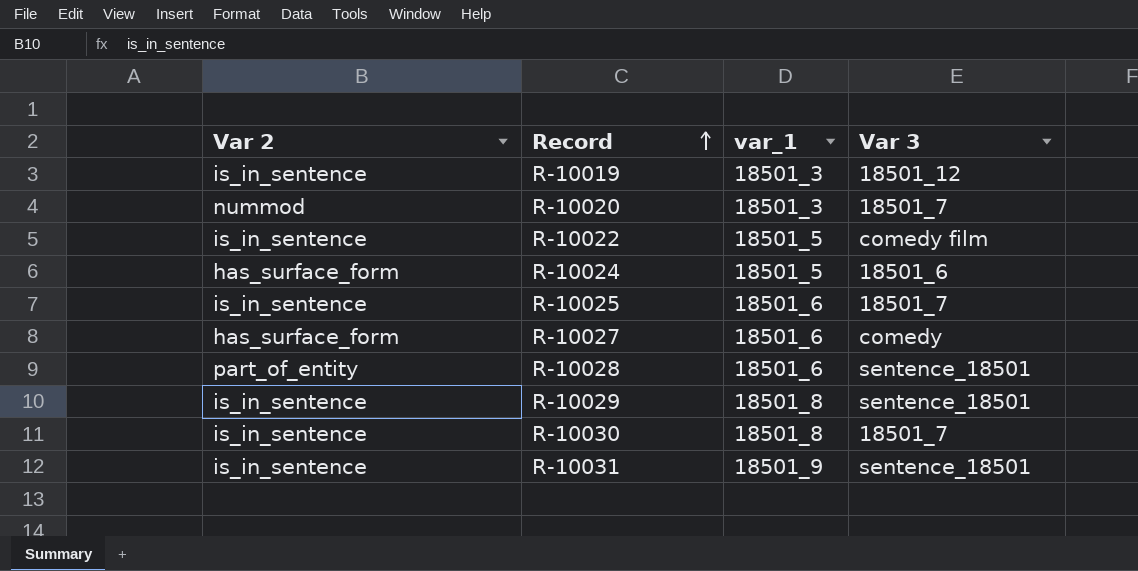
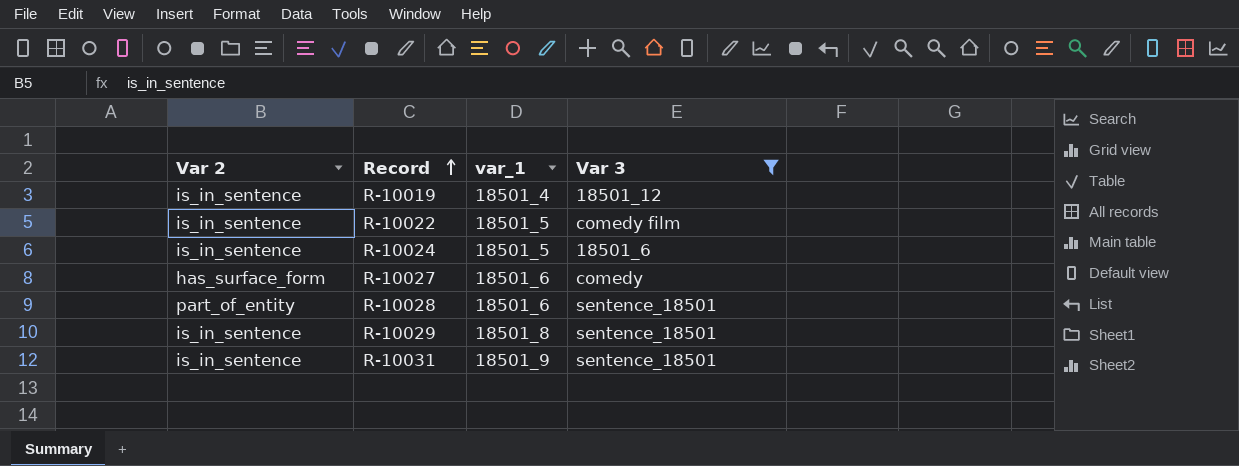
filter: none -> Var 3 != 18501_7
R-10019 | var_1: 18501_3 -> 18501_4
R-10024 | Var 2: has_surface_form -> is_in_sentence

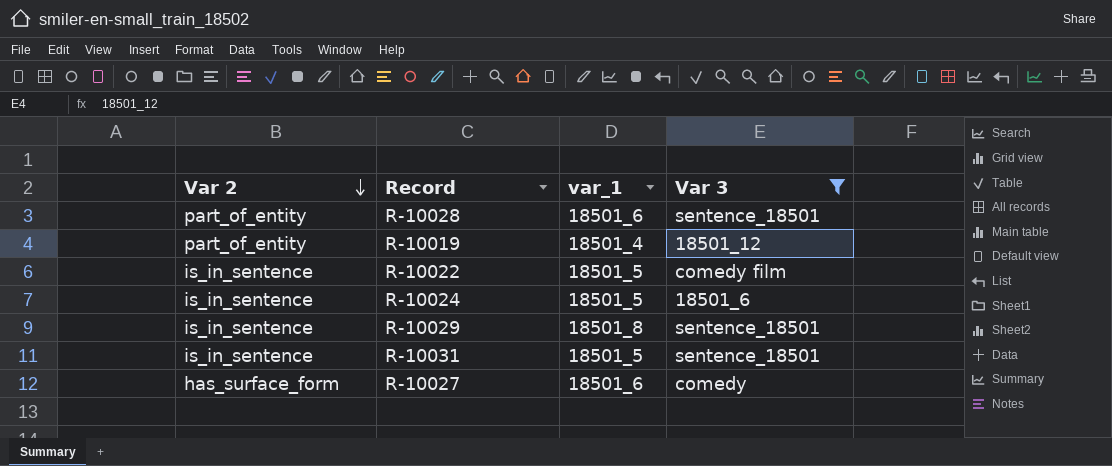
row order: Record ascending -> Var 2 descending
R-10019 | Var 2: is_in_sentence -> part_of_entity
R-10031 | var_1: 18501_9 -> 18501_5

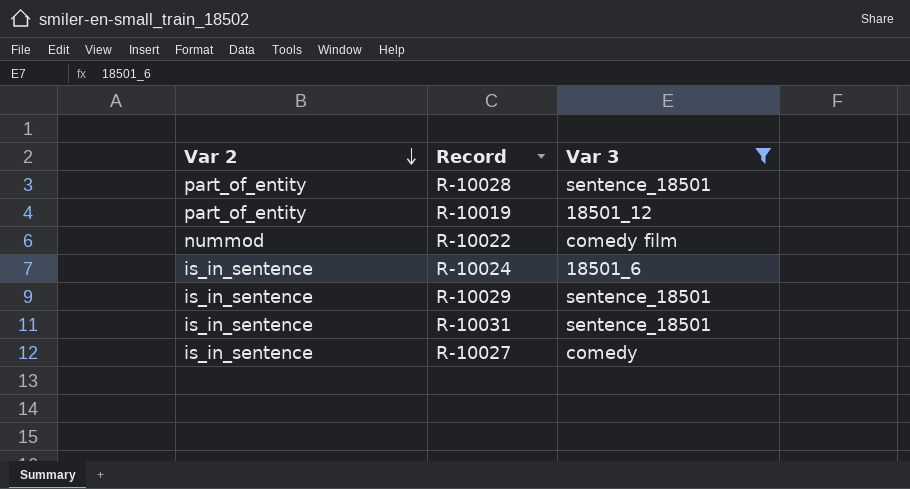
column var_1 | position: 3 -> none
R-10022 | Var 2: is_in_sentence -> nummod
R-10027 | Var 2: has_surface_form -> is_in_sentence

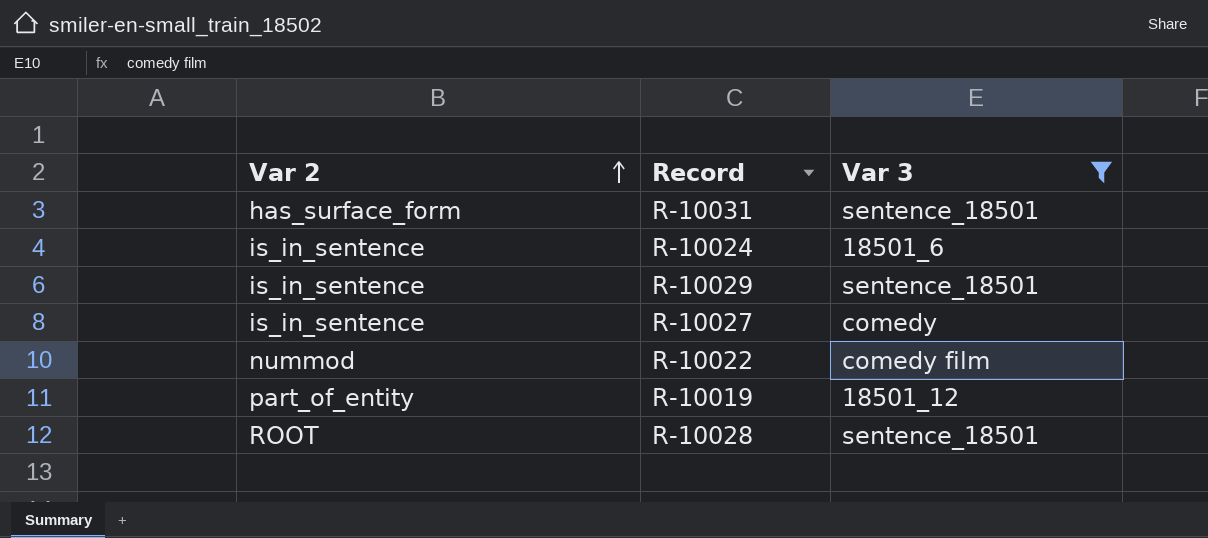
row order: Var 2 descending -> Var 2 ascending
R-10031 | Var 2: is_in_sentence -> has_surface_form
R-10028 | Var 2: part_of_entity -> ROOT

